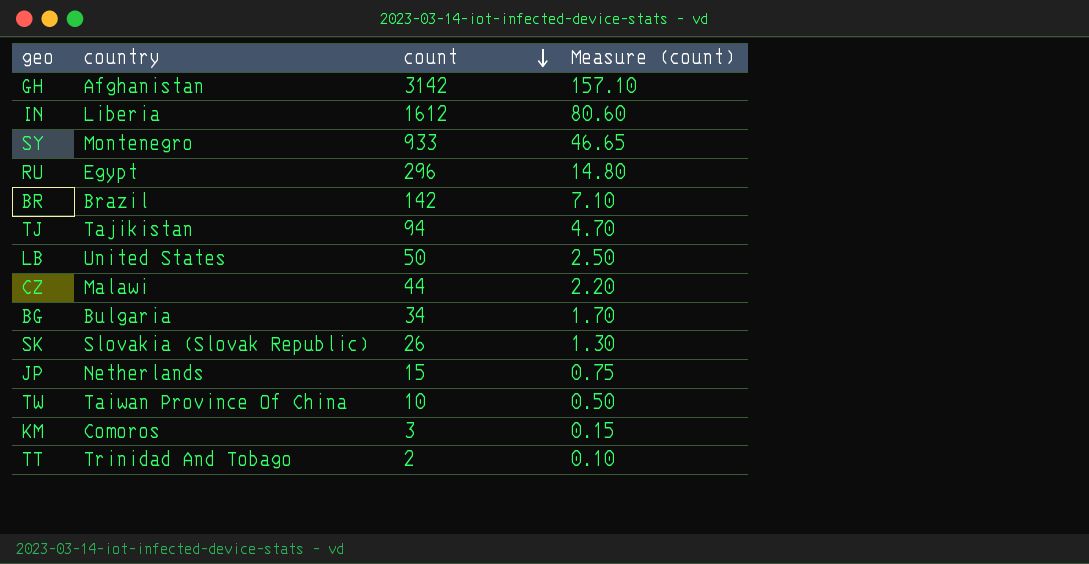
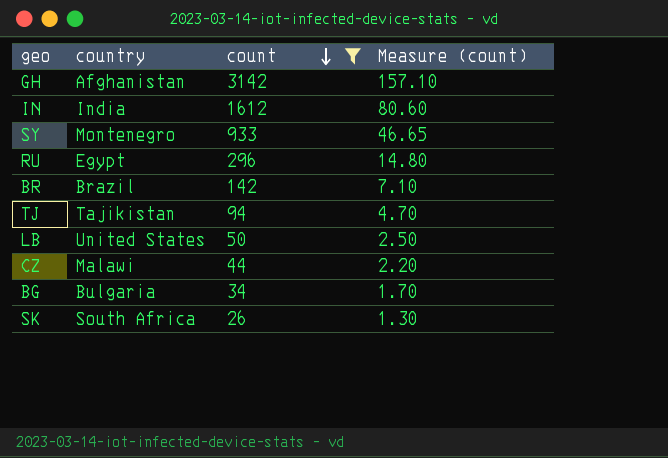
filter: none -> count >= 26
IN | country: Liberia -> India
SK | country: Slovakia (Slovak Republic) -> South Africa

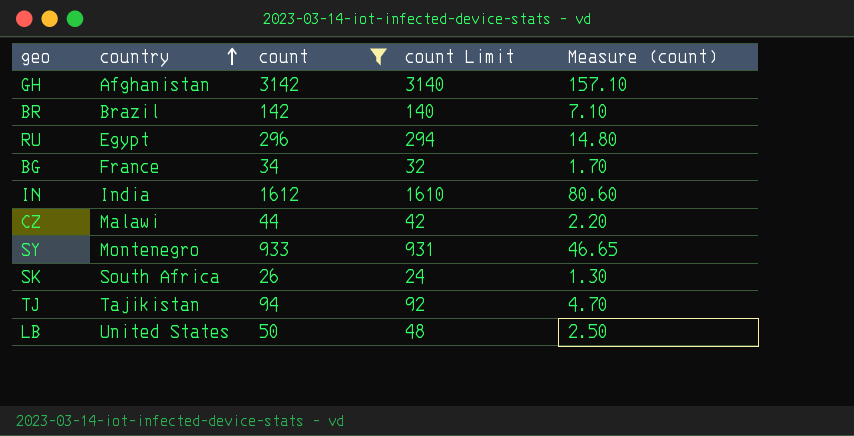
row order: count descending -> country ascending
column count Limit | formula: none -> [count] - 2
BG | country: Bulgaria -> France

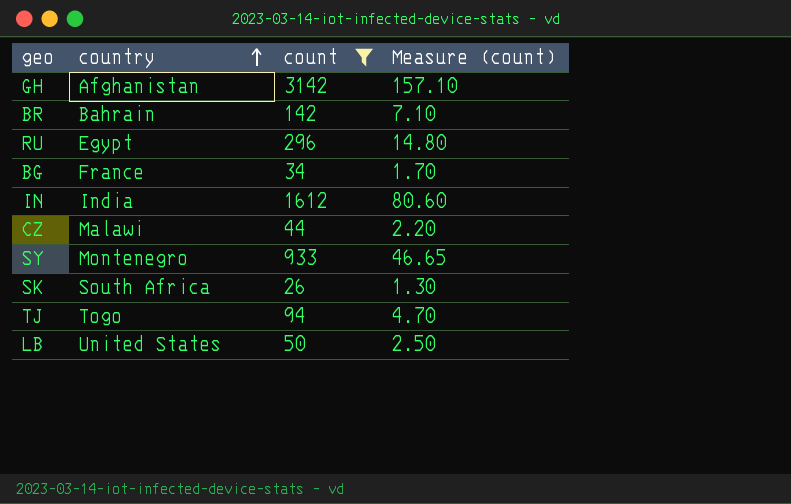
column count Limit | formula: [count] - 2 -> none
BR | country: Brazil -> Bahrain
TJ | country: Tajikistan -> Togo

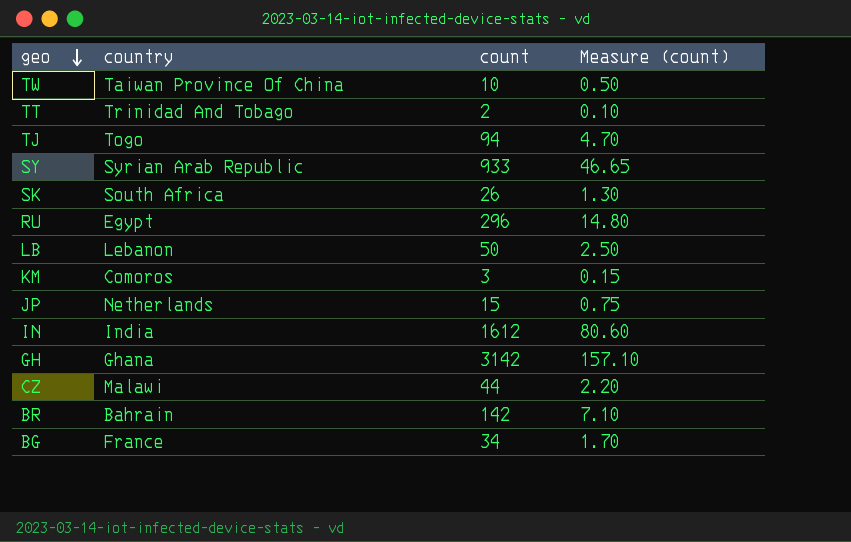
filter: count >= 26 -> none
row order: country ascending -> geo descending
SY | country: Montenegro -> Syrian Arab Republic
LB | country: United States -> Lebanon
GH | country: Afghanistan -> Ghana

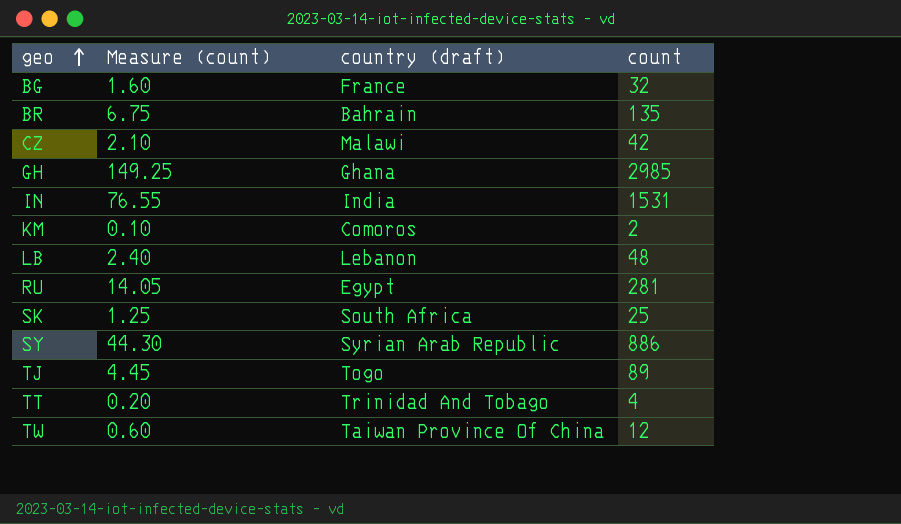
row order: geo descending -> geo ascending
column Measure (count) | position: 4 -> 2
column name: country -> country (draft)
row JP: Netherlands | 15 | 0.75 -> none
BG | Measure (count): 1.70 -> 1.60
BG | count: 34 -> 32
BR | Measure (count): 7.10 -> 6.75
BR | count: 142 -> 135
CZ | Measure (count): 2.20 -> 2.10
CZ | count: 44 -> 42
GH | Measure (count): 157.10 -> 149.25
GH | count: 3142 -> 2985
IN | Measure (count): 80.60 -> 76.55
IN | count: 1612 -> 1531
KM | Measure (count): 0.15 -> 0.10
KM | count: 3 -> 2
LB | Measure (count): 2.50 -> 2.40
LB | count: 50 -> 48
RU | Measure (count): 14.80 -> 14.05
RU | count: 296 -> 281
SK | Measure (count): 1.30 -> 1.25
SK | count: 26 -> 25
SY | Measure (count): 46.65 -> 44.30
SY | count: 933 -> 886
TJ | Measure (count): 4.70 -> 4.45
TJ | count: 94 -> 89
TT | Measure (count): 0.10 -> 0.20
TT | count: 2 -> 4
TW | Measure (count): 0.50 -> 0.60
TW | count: 10 -> 12

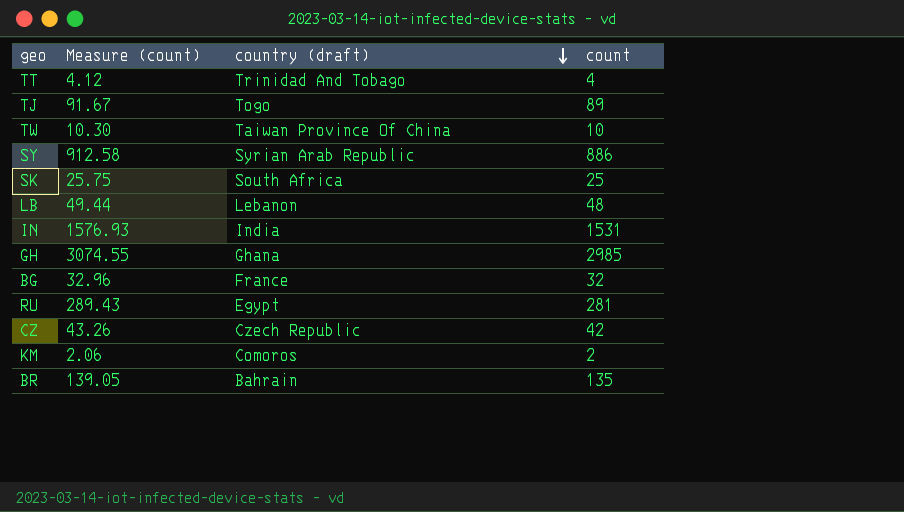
row order: geo ascending -> country (draft) descending
column Measure (count) | formula: [count] * 0.05 -> [count] * 1.03
TW | count: 12 -> 10
CZ | country (draft): Malawi -> Czech Republic

